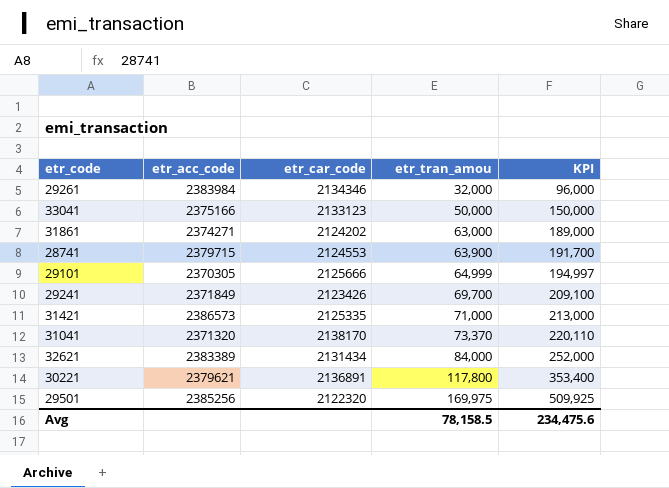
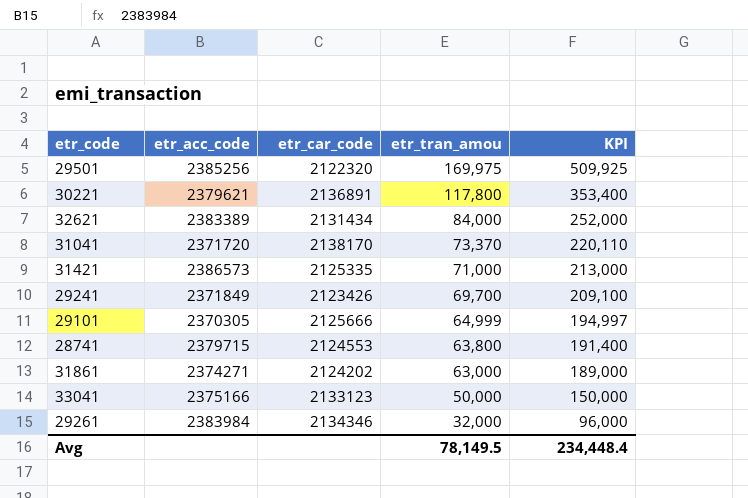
row order: etr_tran_amou ascending -> etr_tran_amou descending
31041 | etr_acc_code: 2371320 -> 2371720
28741 | etr_tran_amou: 63,900 -> 63,800
28741 | KPI: 191,700 -> 191,400
Avg | etr_tran_amou: 78,158.5 -> 78,149.5
Avg | KPI: 234,475.6 -> 234,448.4

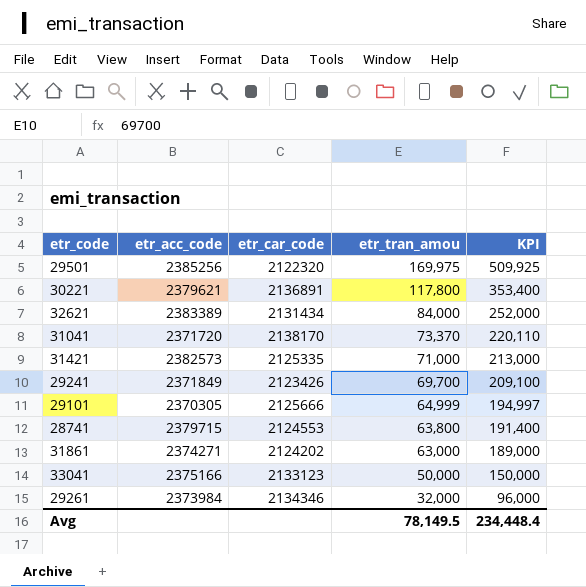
31421 | etr_acc_code: 2386573 -> 2382573
29261 | etr_acc_code: 2383984 -> 2373984

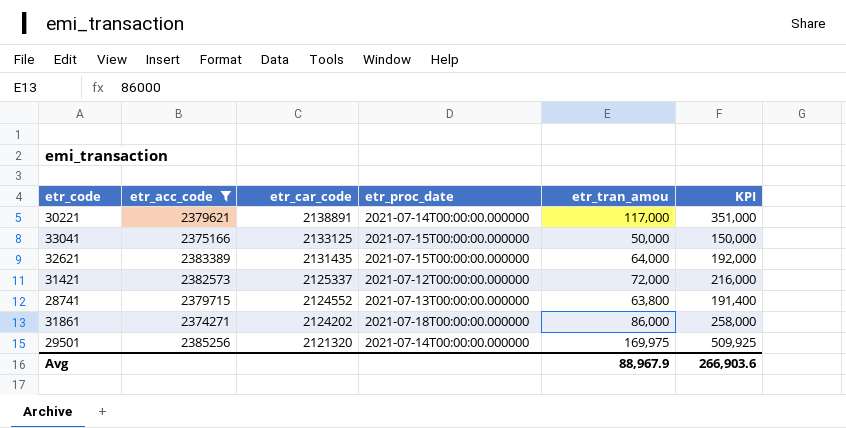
filter: none -> etr_acc_code >= 2374271
row order: etr_tran_amou descending -> etr_car_code descending
column etr_proc_date | position: none -> 4
30221 | etr_car_code: 2136891 -> 2138891
30221 | etr_tran_amou: 117,800 -> 117,000
30221 | KPI: 353,400 -> 351,000
33041 | etr_car_code: 2133123 -> 2133125
32621 | etr_car_code: 2131434 -> 2131435
32621 | etr_tran_amou: 84,000 -> 64,000
32621 | KPI: 252,000 -> 192,000
31421 | etr_car_code: 2125335 -> 2125337
31421 | etr_tran_amou: 71,000 -> 72,000
31421 | KPI: 213,000 -> 216,000
28741 | etr_car_code: 2124553 -> 2124552
31861 | etr_tran_amou: 63,000 -> 86,000
31861 | KPI: 189,000 -> 258,000
29501 | etr_car_code: 2122320 -> 2121320
Avg | etr_tran_amou: 78,149.5 -> 88,967.9
Avg | KPI: 234,448.4 -> 266,903.6

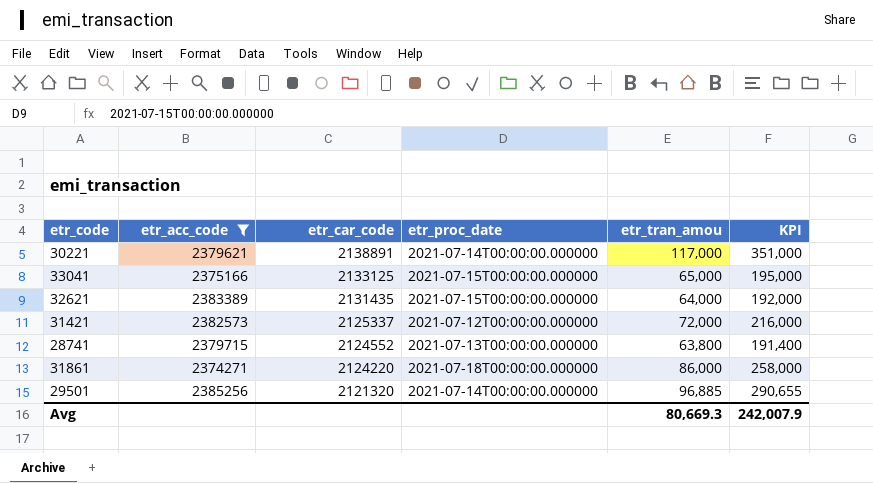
33041 | etr_tran_amou: 50,000 -> 65,000
33041 | KPI: 150,000 -> 195,000
31861 | etr_car_code: 2124202 -> 2124220
29501 | etr_tran_amou: 169,975 -> 96,885
29501 | KPI: 509,925 -> 290,655
Avg | etr_tran_amou: 88,967.9 -> 80,669.3
Avg | KPI: 266,903.6 -> 242,007.9

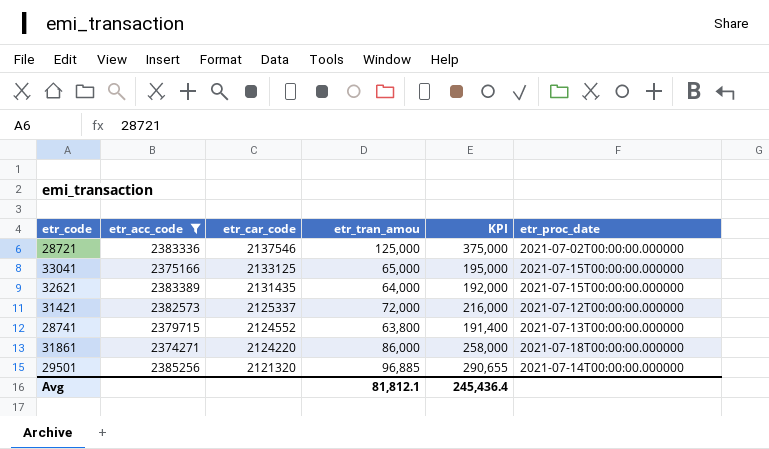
column etr_proc_date | position: 4 -> 6
row 30221: 2379621 | 2138891 | 2021-07-14T00:00:00.000000 | 117,000 | 351,000 -> none
row 28721: none -> 2383336 | 2137546 | 125,000 | 375,000 | 2021-07-02T00:00:00.000000
Avg | etr_tran_amou: 80,669.3 -> 81,812.1
Avg | KPI: 242,007.9 -> 245,436.4

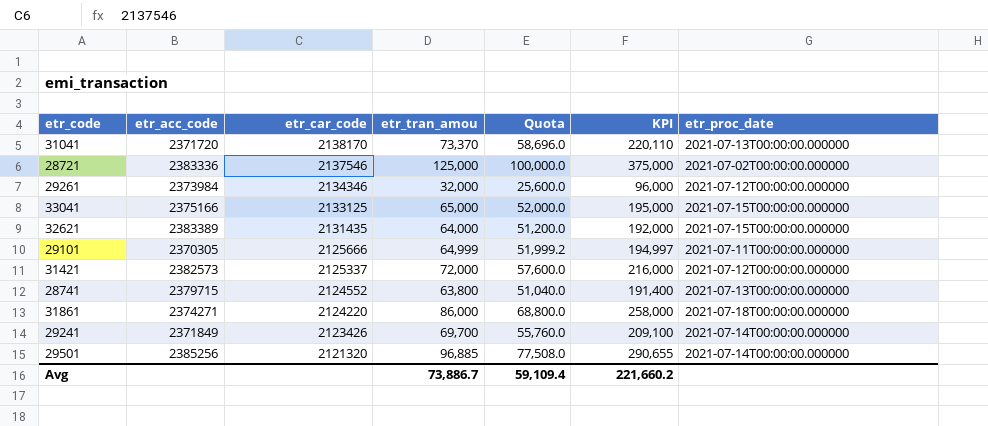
filter: etr_acc_code >= 2374271 -> none
column Quota | formula: none -> [etr_tran_amou] * 0.8
Avg | etr_tran_amou: 81,812.1 -> 73,886.7
Avg | KPI: 245,436.4 -> 221,660.2

